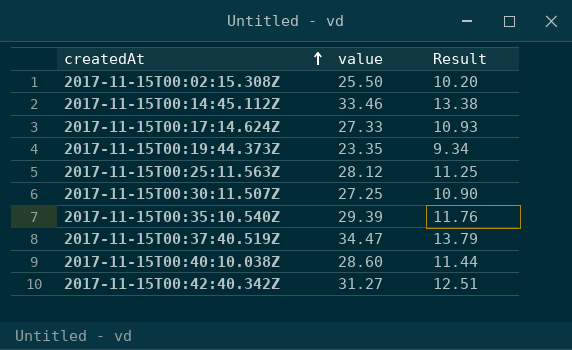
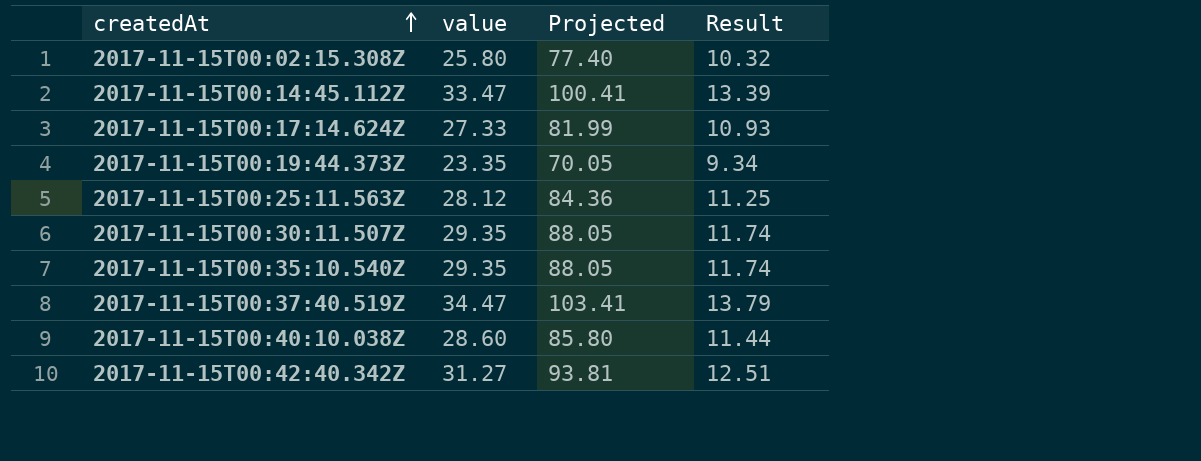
column Projected | formula: none -> [value] * 3
2017-11-15T00:02:15.308Z | value: 25.50 -> 25.80
2017-11-15T00:02:15.308Z | Result: 10.20 -> 10.32
2017-11-15T00:14:45.112Z | value: 33.46 -> 33.47
2017-11-15T00:14:45.112Z | Result: 13.38 -> 13.39
2017-11-15T00:30:11.507Z | value: 27.25 -> 29.35
2017-11-15T00:30:11.507Z | Result: 10.90 -> 11.74
2017-11-15T00:35:10.540Z | value: 29.39 -> 29.35
2017-11-15T00:35:10.540Z | Result: 11.76 -> 11.74

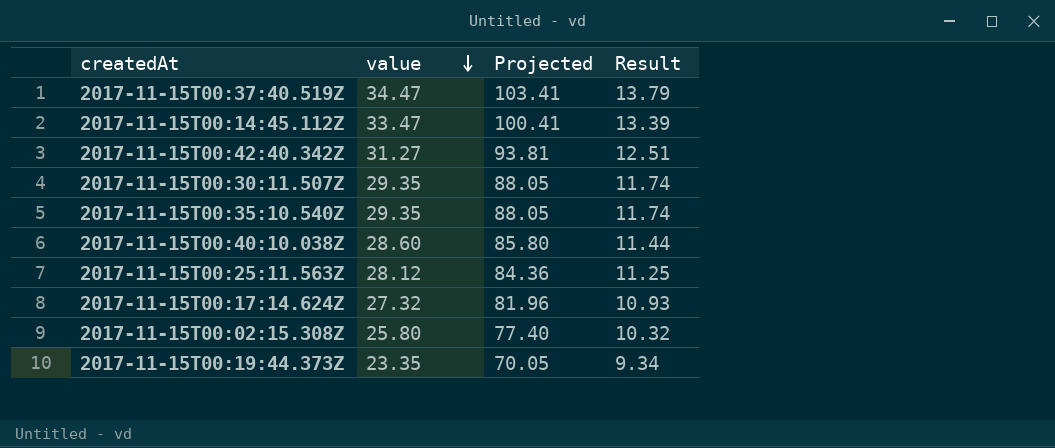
row order: createdAt ascending -> value descending
2017-11-15T00:17:14.624Z | value: 27.33 -> 27.32
2017-11-15T00:17:14.624Z | Projected: 81.99 -> 81.96

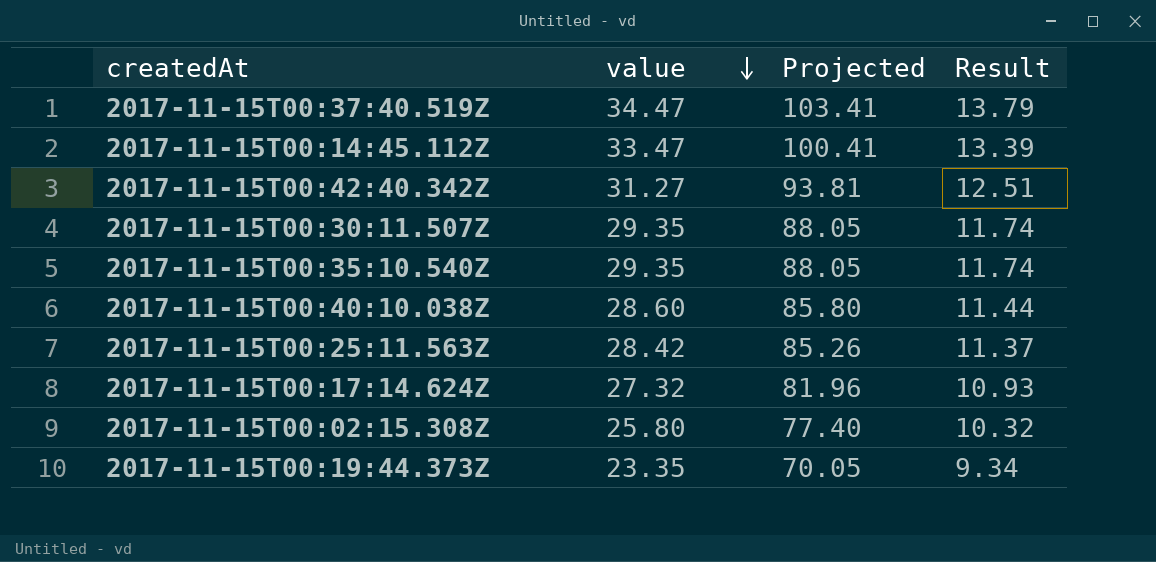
2017-11-15T00:25:11.563Z | value: 28.12 -> 28.42
2017-11-15T00:25:11.563Z | Projected: 84.36 -> 85.26
2017-11-15T00:25:11.563Z | Result: 11.25 -> 11.37

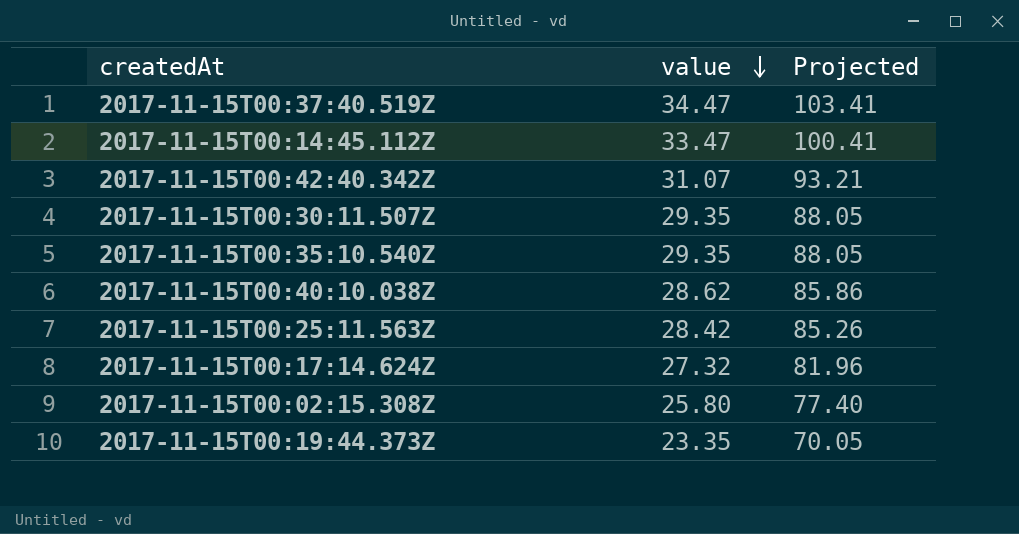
column Result | formula: [value] * 0.4 -> none
2017-11-15T00:42:40.342Z | value: 31.27 -> 31.07
2017-11-15T00:42:40.342Z | Projected: 93.81 -> 93.21
2017-11-15T00:40:10.038Z | value: 28.60 -> 28.62
2017-11-15T00:40:10.038Z | Projected: 85.80 -> 85.86

